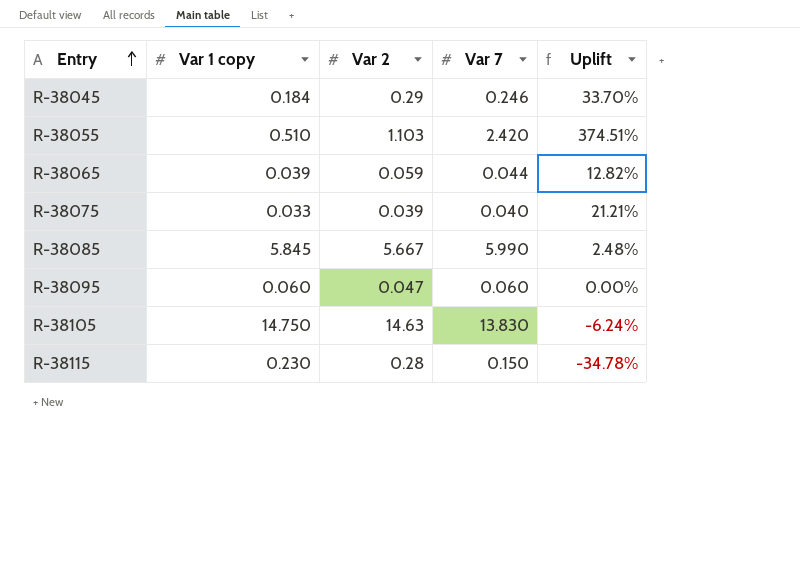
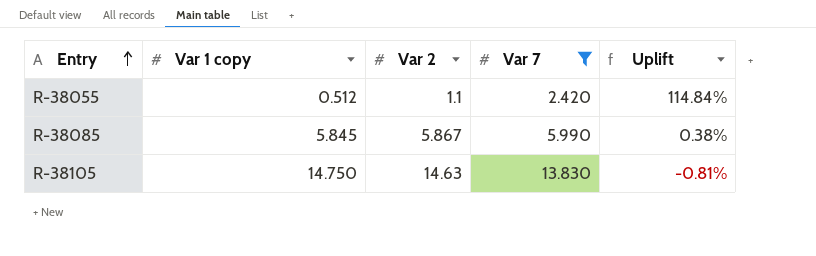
filter: none -> Var 7 >= 2.420
column Uplift | formula: ([Var 7] - [Var 1 copy]) / [Var 1 copy] -> ([Var 2] - [Var 1 copy]) / [Var 1 copy]
R-38055 | Var 1 copy: 0.510 -> 0.512
R-38055 | Var 2: 1.103 -> 1.1
R-38085 | Var 2: 5.667 -> 5.867

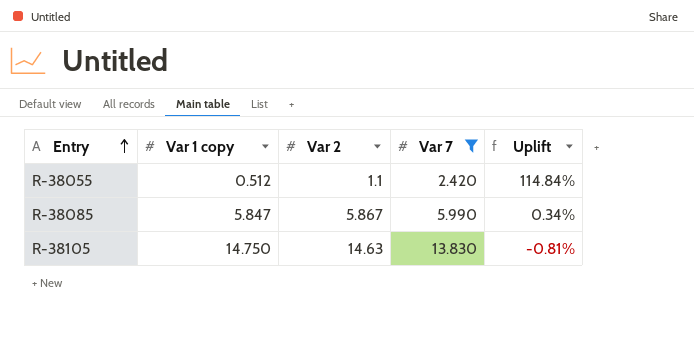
R-38085 | Var 1 copy: 5.845 -> 5.847
R-38085 | Uplift: 0.38% -> 0.34%

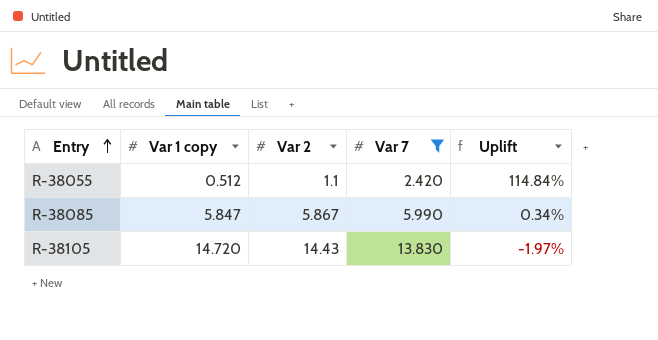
R-38105 | Var 1 copy: 14.750 -> 14.720
R-38105 | Var 2: 14.63 -> 14.43
R-38105 | Uplift: -0.81% -> -1.97%

